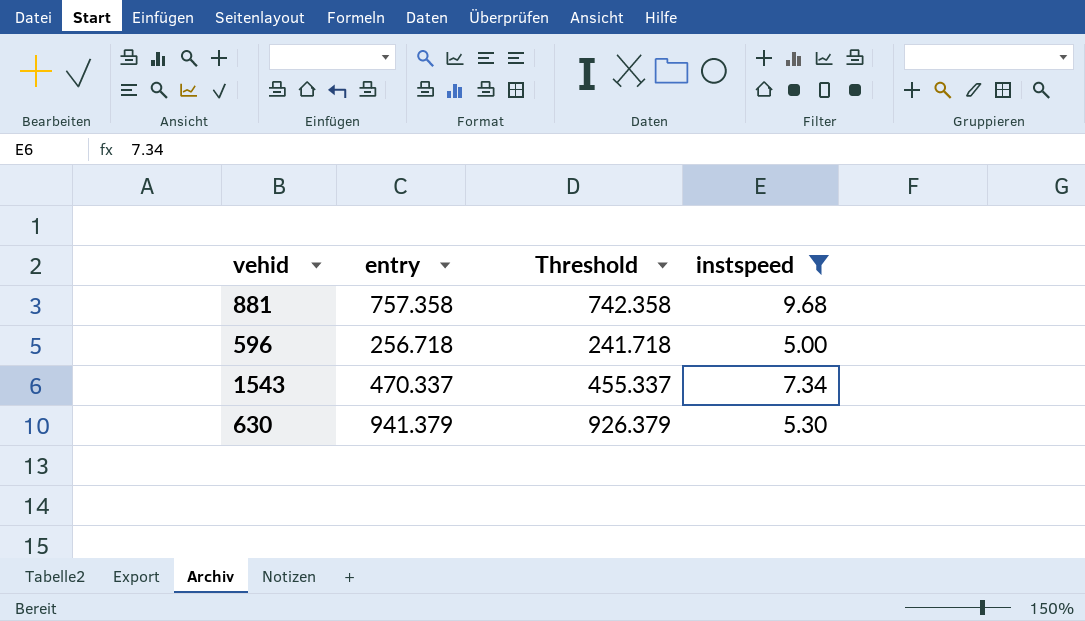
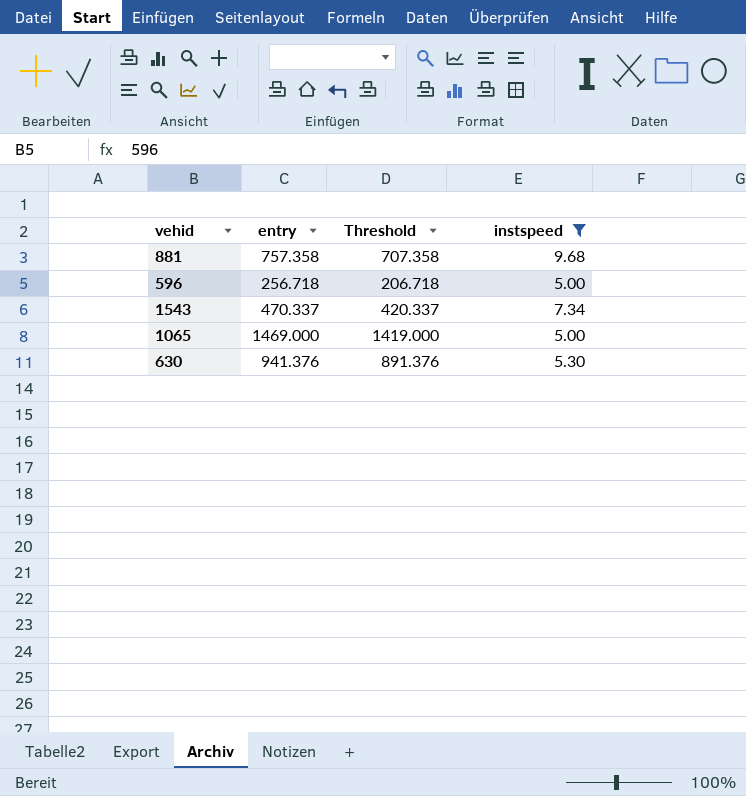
column Threshold | formula: [entry] - 15 -> [entry] - 50
row 1065: none -> 1469.000 | 1419.000 | 5.00
630 | entry: 941.379 -> 941.376

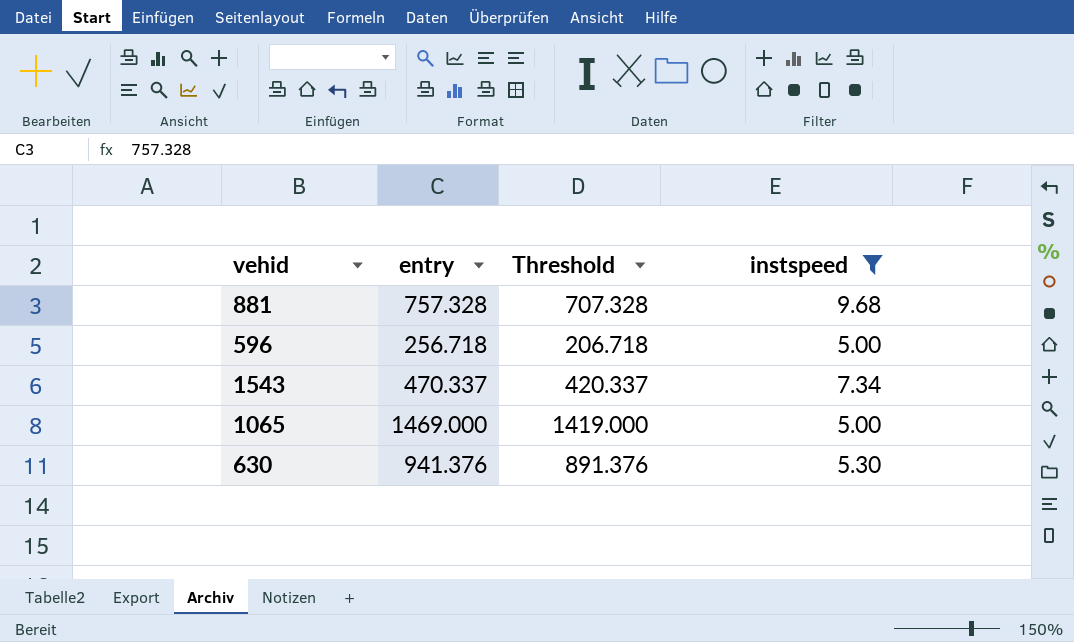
881 | entry: 757.358 -> 757.328
881 | Threshold: 707.358 -> 707.328

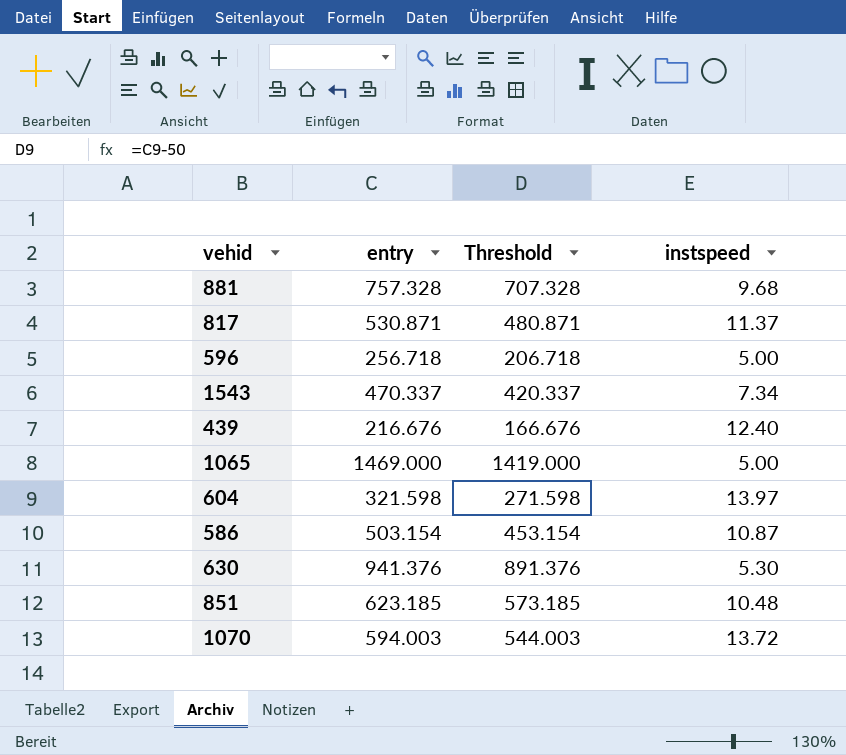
filter: instspeed <= 9.68 -> none

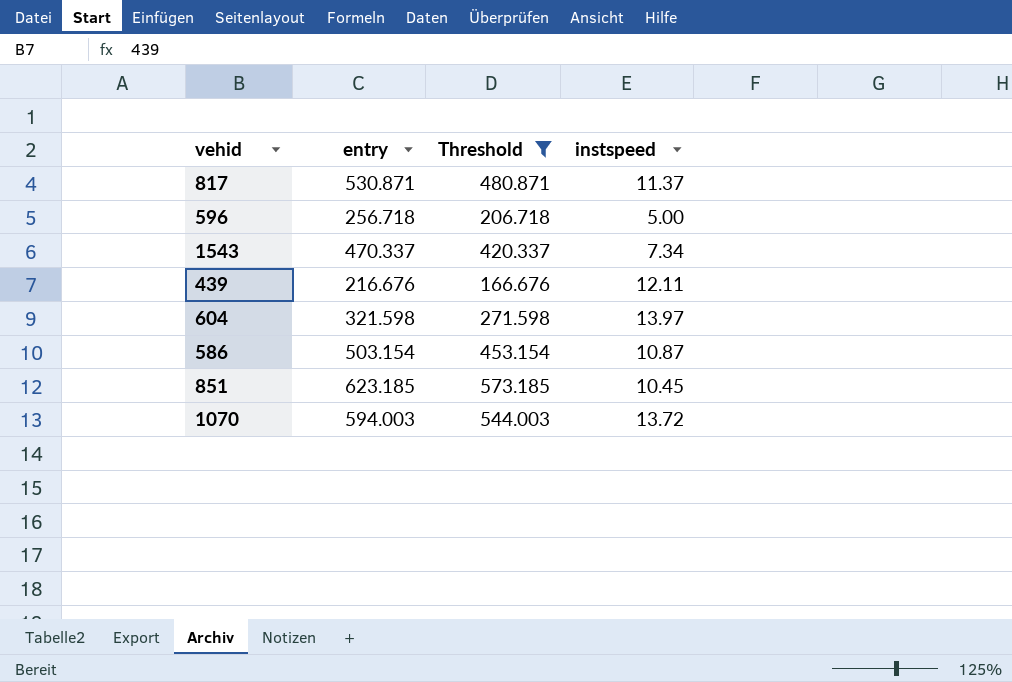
filter: none -> Threshold <= 573.185
439 | instspeed: 12.40 -> 12.11
851 | instspeed: 10.48 -> 10.45

